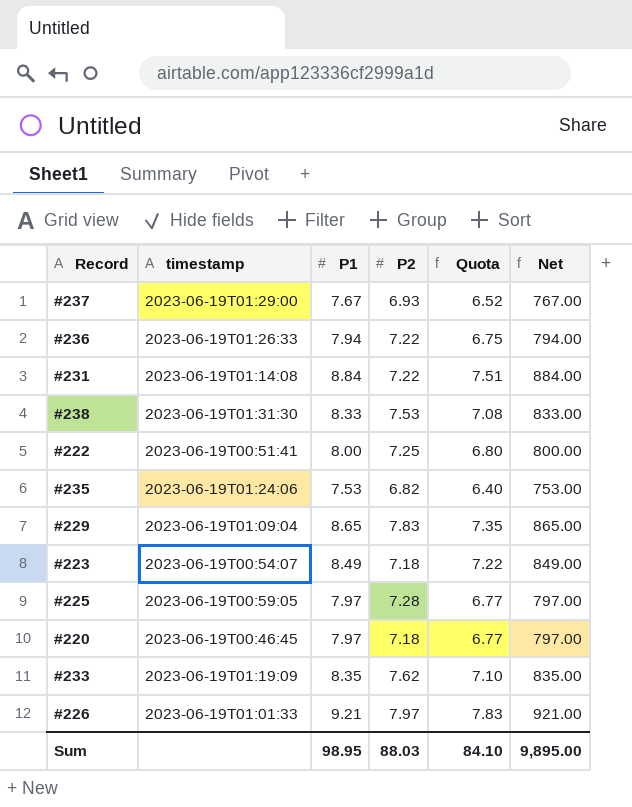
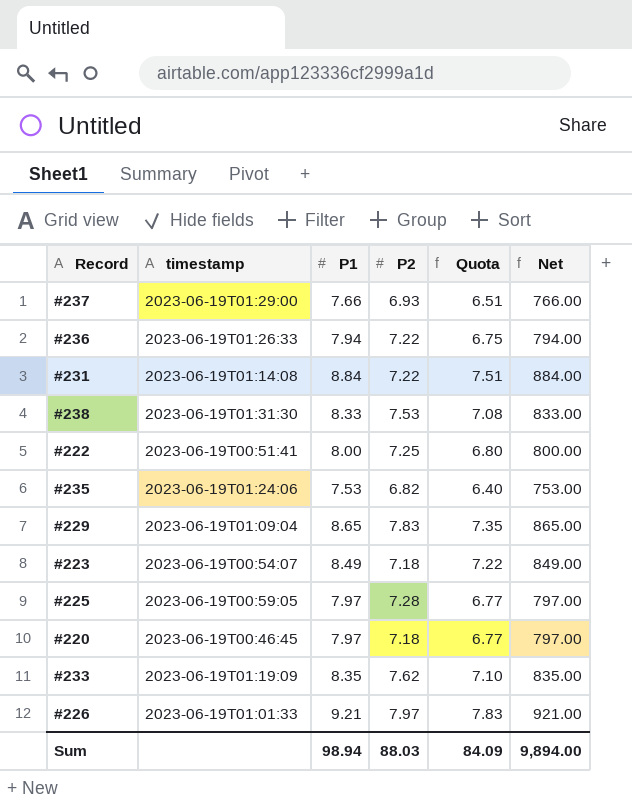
#237 | P1: 7.67 -> 7.66
#237 | Quota: 6.52 -> 6.51
#237 | Net: 767.00 -> 766.00
Sum | P1: 98.95 -> 98.94
Sum | Quota: 84.10 -> 84.09
Sum | Net: 9,895.00 -> 9,894.00

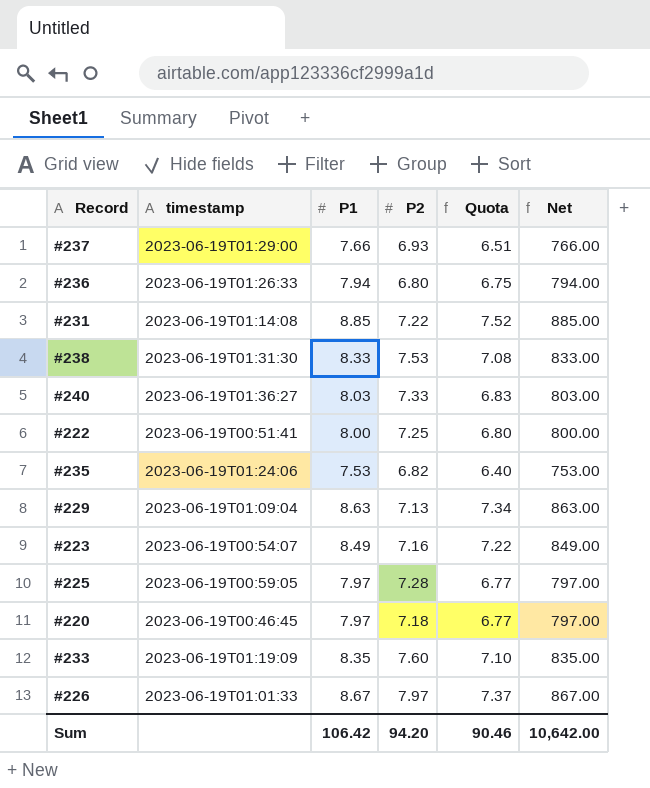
#236 | P2: 7.22 -> 6.80
#231 | P1: 8.84 -> 8.85
#231 | Quota: 7.51 -> 7.52
#231 | Net: 884.00 -> 885.00
row #240: none -> 2023-06-19T01:36:27 | 8.03 | 7.33 | 6.83 | 803.00
#229 | P1: 8.65 -> 8.63
#229 | P2: 7.83 -> 7.13
#229 | Quota: 7.35 -> 7.34
#229 | Net: 865.00 -> 863.00
#223 | P2: 7.18 -> 7.16
#233 | P2: 7.62 -> 7.60
#226 | P1: 9.21 -> 8.67
#226 | Quota: 7.83 -> 7.37
#226 | Net: 921.00 -> 867.00
Sum | P1: 98.94 -> 106.42
Sum | P2: 88.03 -> 94.20
Sum | Quota: 84.09 -> 90.46
Sum | Net: 9,894.00 -> 10,642.00

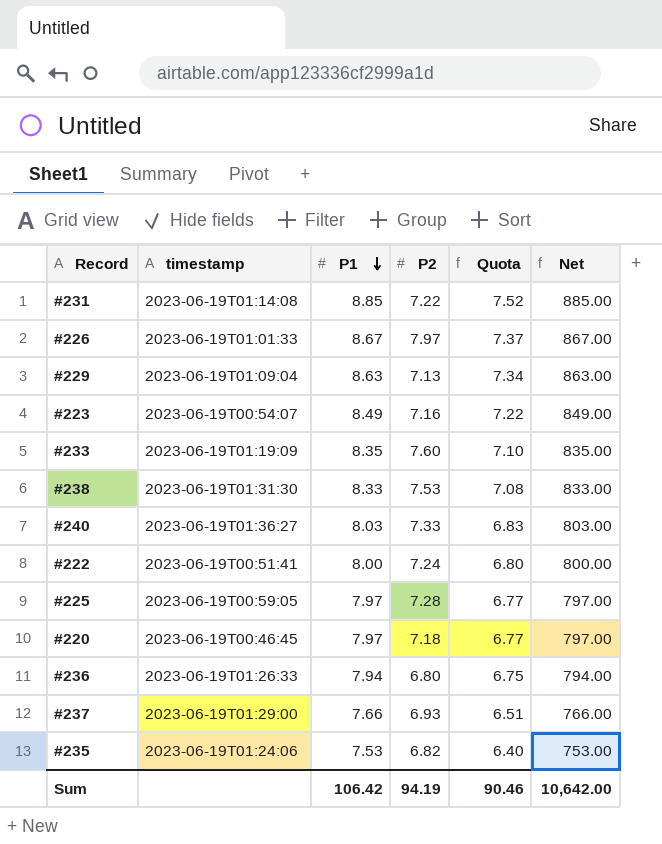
row order: none -> P1 descending
#222 | P2: 7.25 -> 7.24
Sum | P2: 94.20 -> 94.19

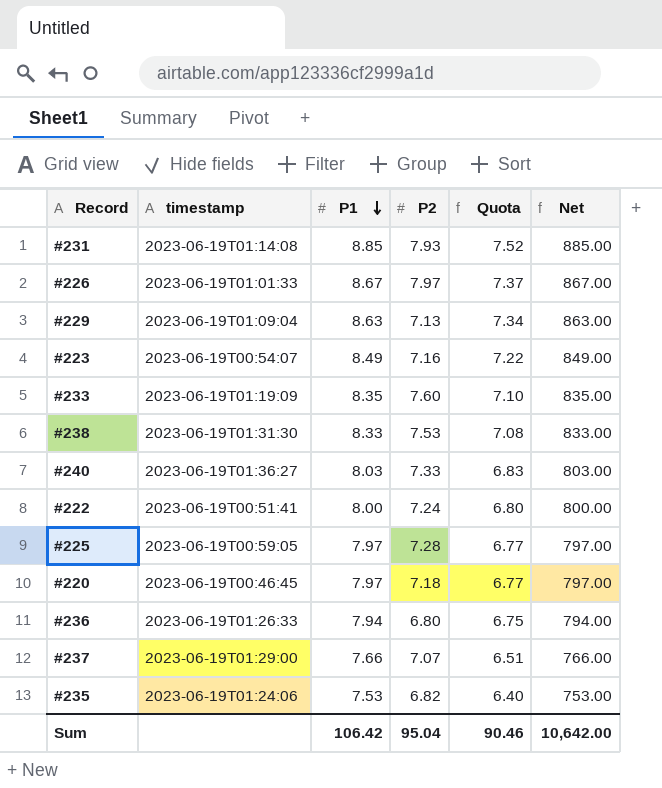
#231 | P2: 7.22 -> 7.93
#237 | P2: 6.93 -> 7.07
Sum | P2: 94.19 -> 95.04

